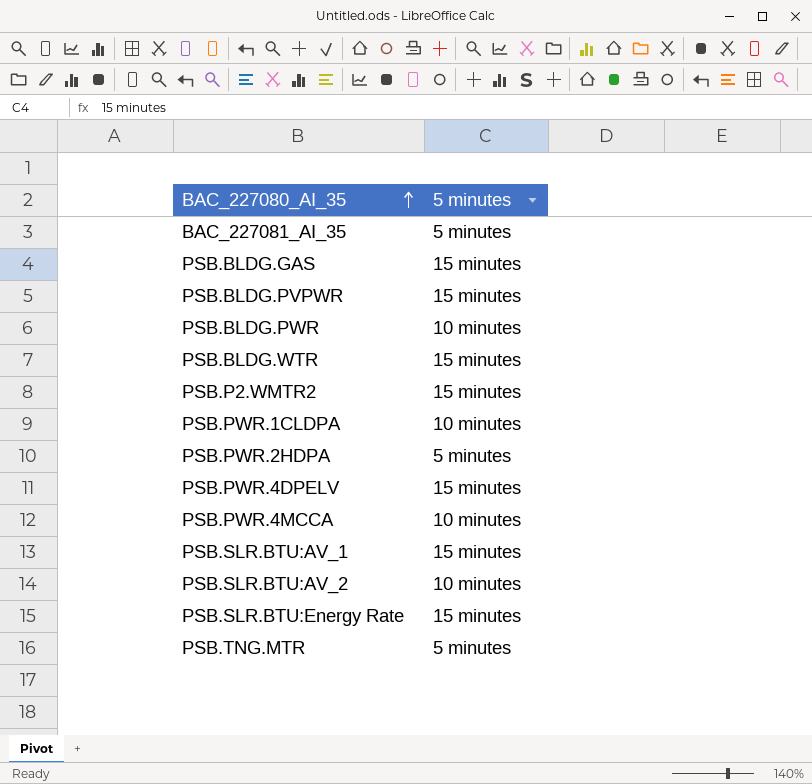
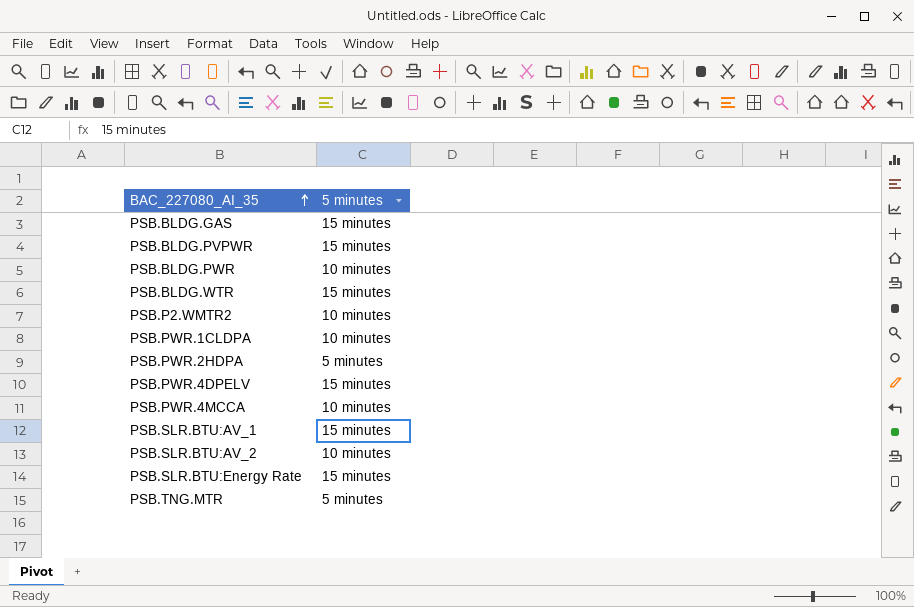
row BAC_227081_AI_35: 5 minutes -> none
PSB.P2.WMTR2 | 5 minutes: 15 minutes -> 10 minutes

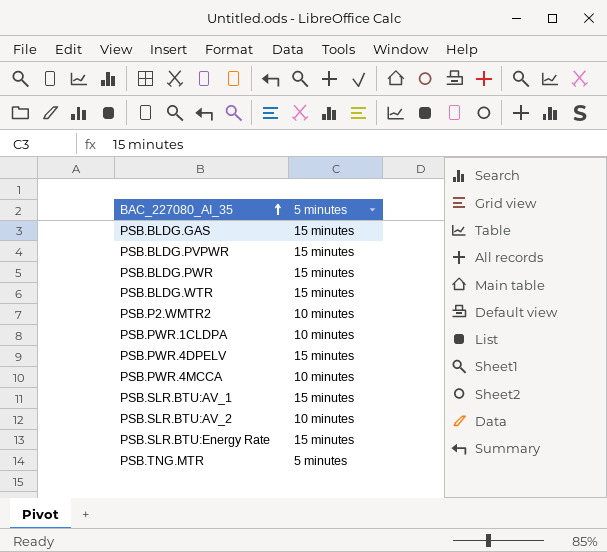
row PSB.PWR.2HDPA: 5 minutes -> none
PSB.BLDG.PWR | 5 minutes: 10 minutes -> 15 minutes

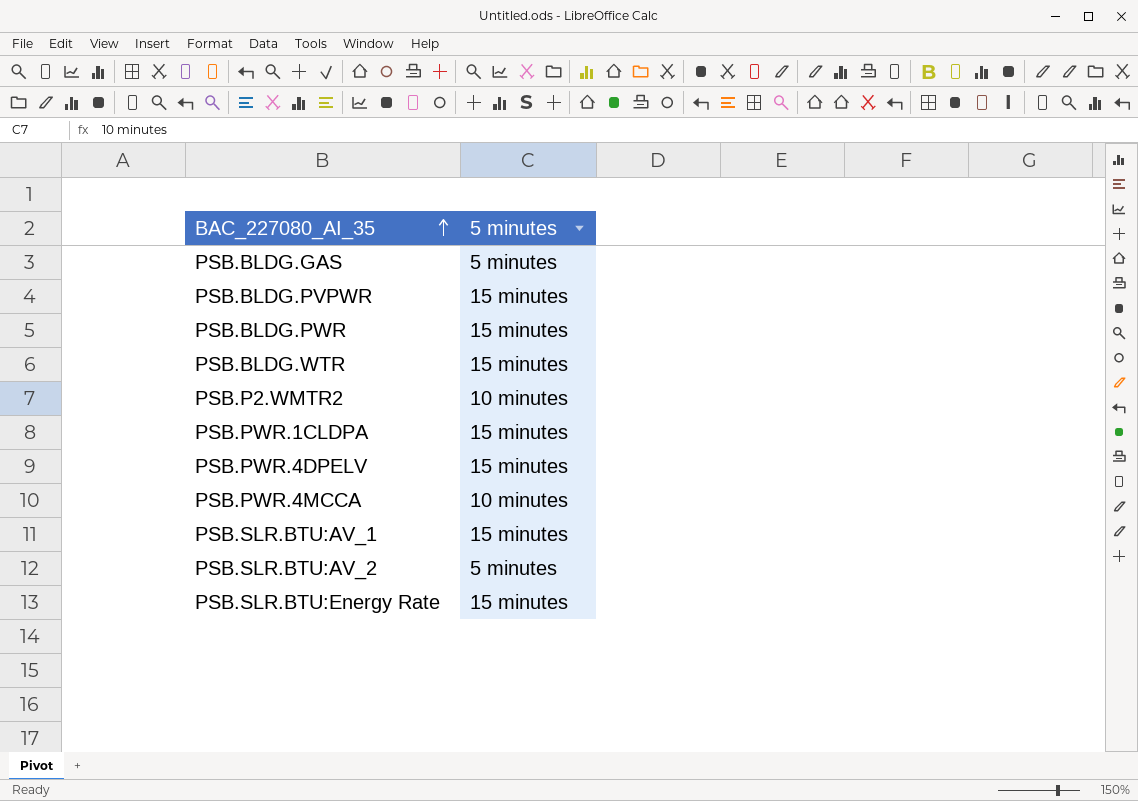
row PSB.TNG.MTR: 5 minutes -> none
PSB.BLDG.GAS | 5 minutes: 15 minutes -> 5 minutes
PSB.PWR.1CLDPA | 5 minutes: 10 minutes -> 15 minutes
PSB.SLR.BTU:AV_2 | 5 minutes: 10 minutes -> 5 minutes

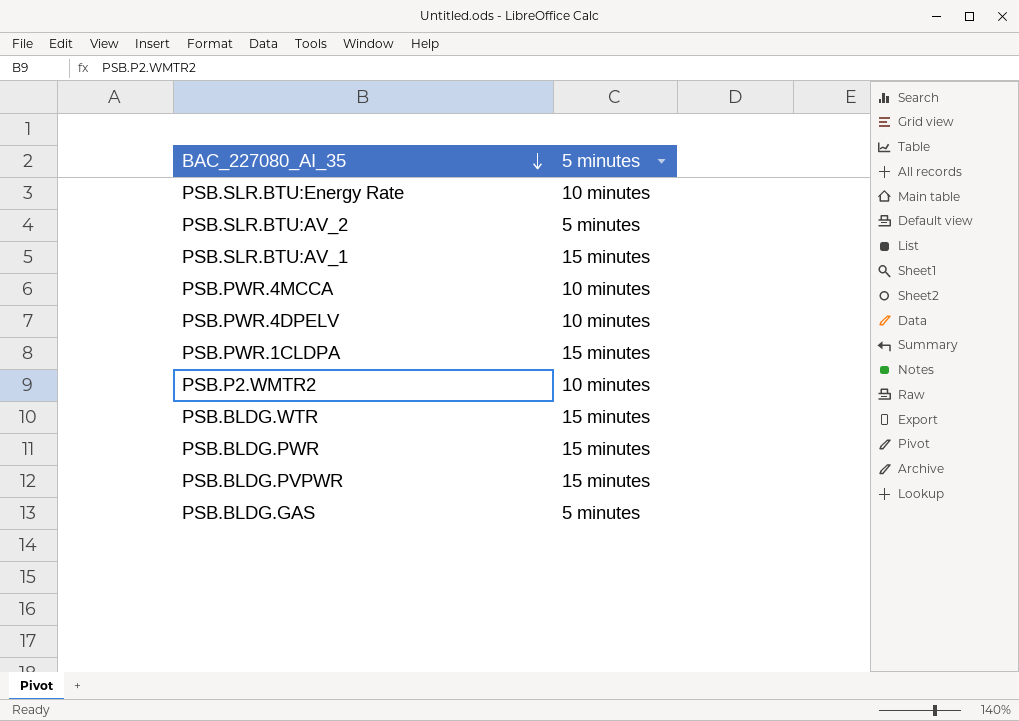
row order: BAC_227080_AI_35 ascending -> BAC_227080_AI_35 descending
PSB.SLR.BTU:Energy Rate | 5 minutes: 15 minutes -> 10 minutes
PSB.PWR.4DPELV | 5 minutes: 15 minutes -> 10 minutes

